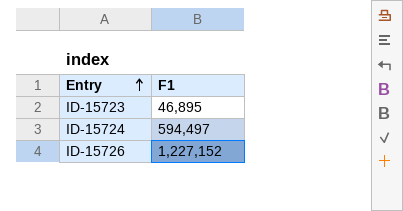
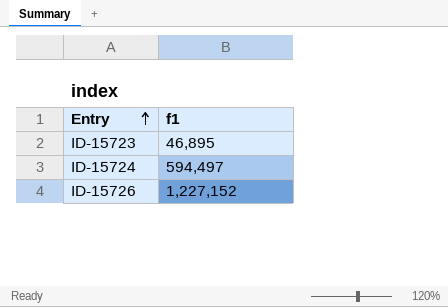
column name: F1 -> f1

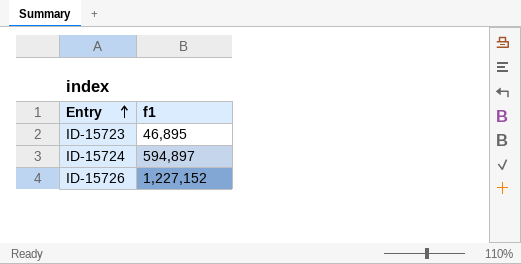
ID-15724 | f1: 594,497 -> 594,897

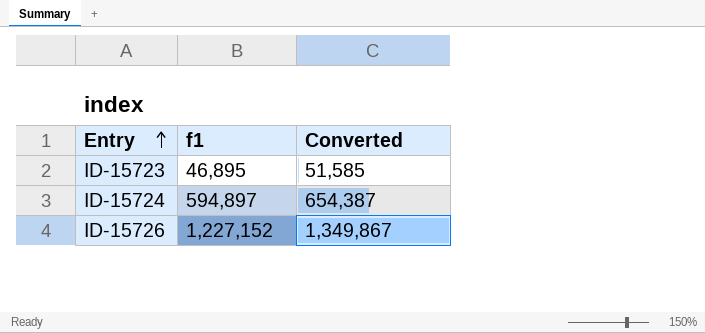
column Converted | formula: none -> [f1] * 1.1

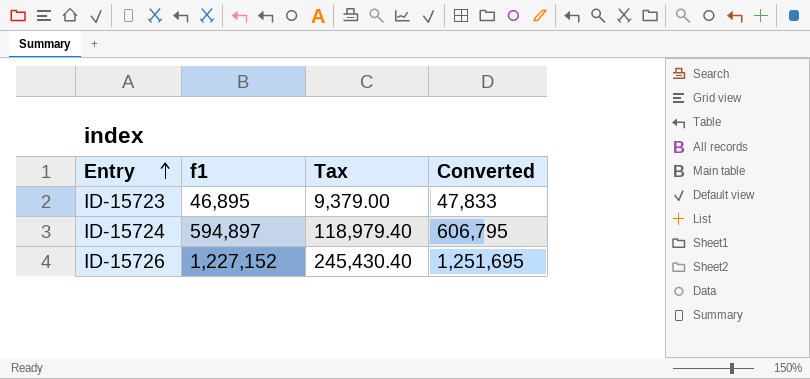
column Tax | formula: none -> [f1] * 0.2
column Converted | formula: [f1] * 1.1 -> [f1] * 1.02

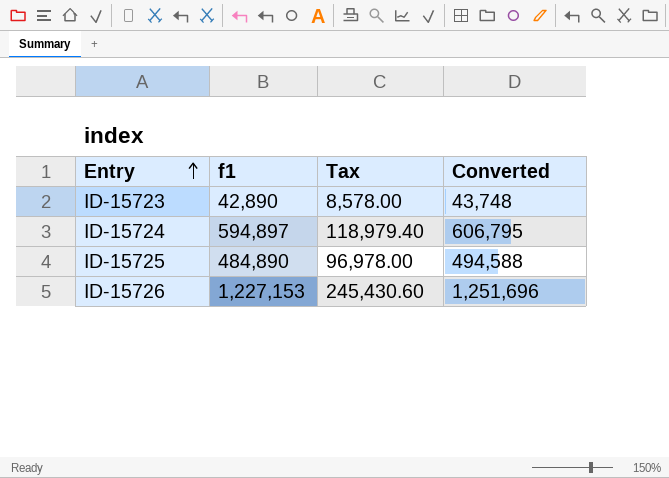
ID-15723 | f1: 46,895 -> 42,890
ID-15723 | Tax: 9,379.00 -> 8,578.00
ID-15723 | Converted: 47,833 -> 43,748
row ID-15725: none -> 484,890 | 96,978.00 | 494,588
ID-15726 | f1: 1,227,152 -> 1,227,153
ID-15726 | Tax: 245,430.40 -> 245,430.60
ID-15726 | Converted: 1,251,695 -> 1,251,696

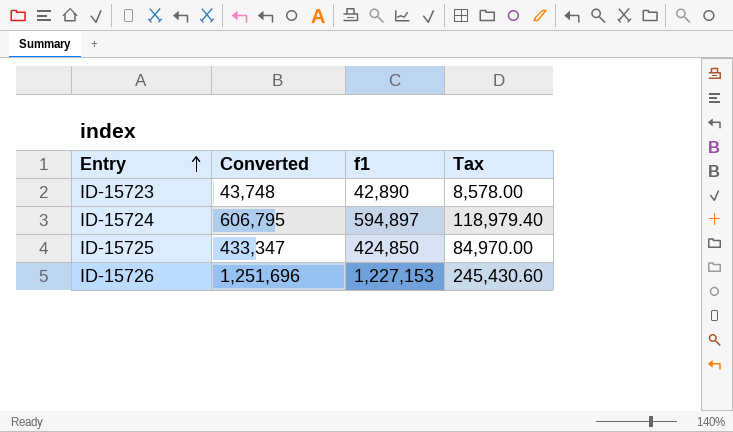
column Converted | position: 4 -> 2
ID-15725 | Converted: 494,588 -> 433,347
ID-15725 | f1: 484,890 -> 424,850
ID-15725 | Tax: 96,978.00 -> 84,970.00

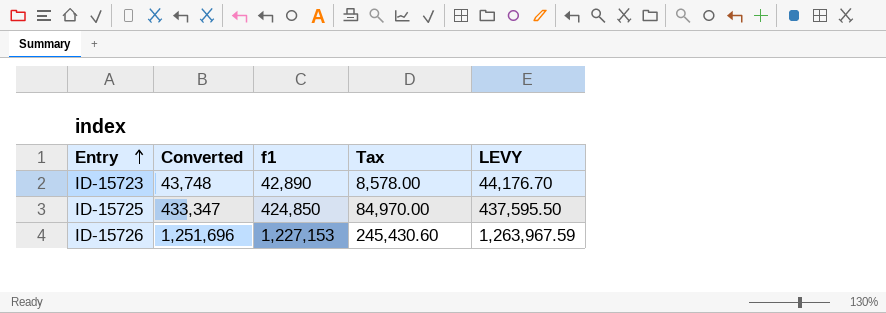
column LEVY | formula: none -> [f1] * 1.03
row ID-15724: 606,795 | 594,897 | 118,979.40 -> none

